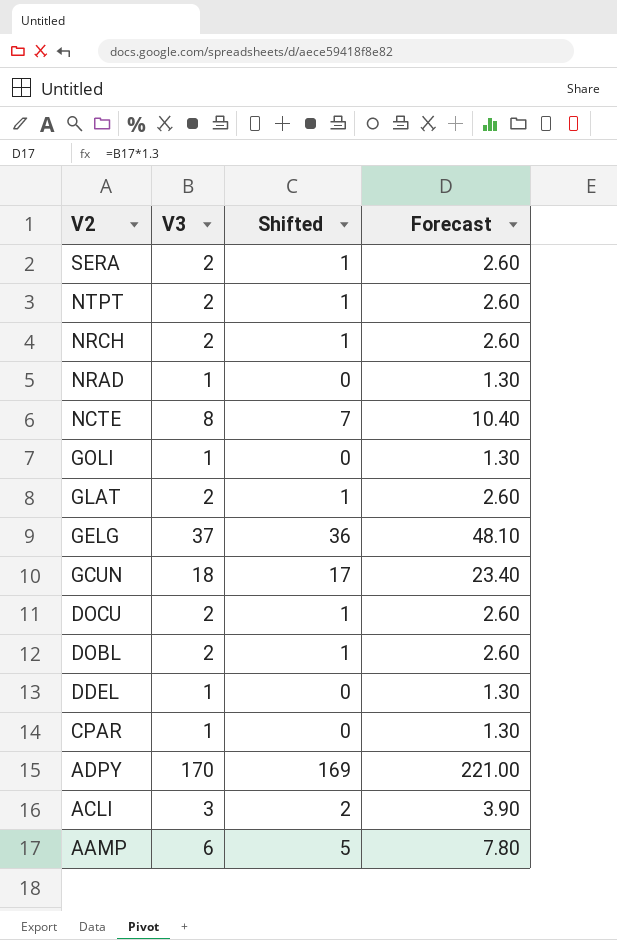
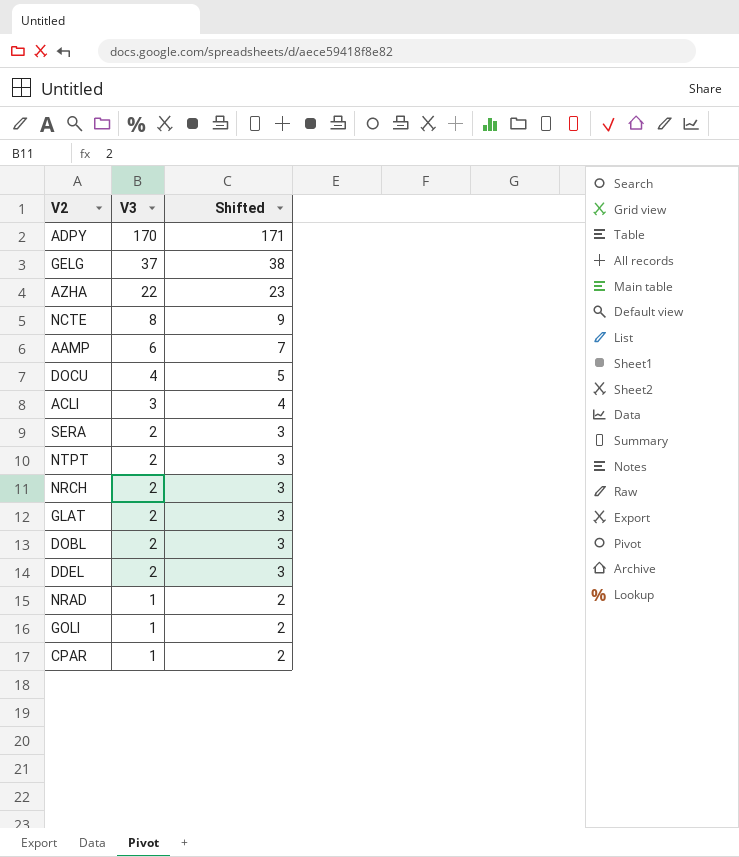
row order: V2 descending -> V3 descending
column Forecast | formula: [V3] * 1.3 -> none
column Shifted | formula: [V3] - 1 -> [V3] + 1
row GCUN: 18 | 17 | 23.40 -> none
row AZHA: none -> 22 | 23
DOCU | V3: 2 -> 4
DDEL | V3: 1 -> 2

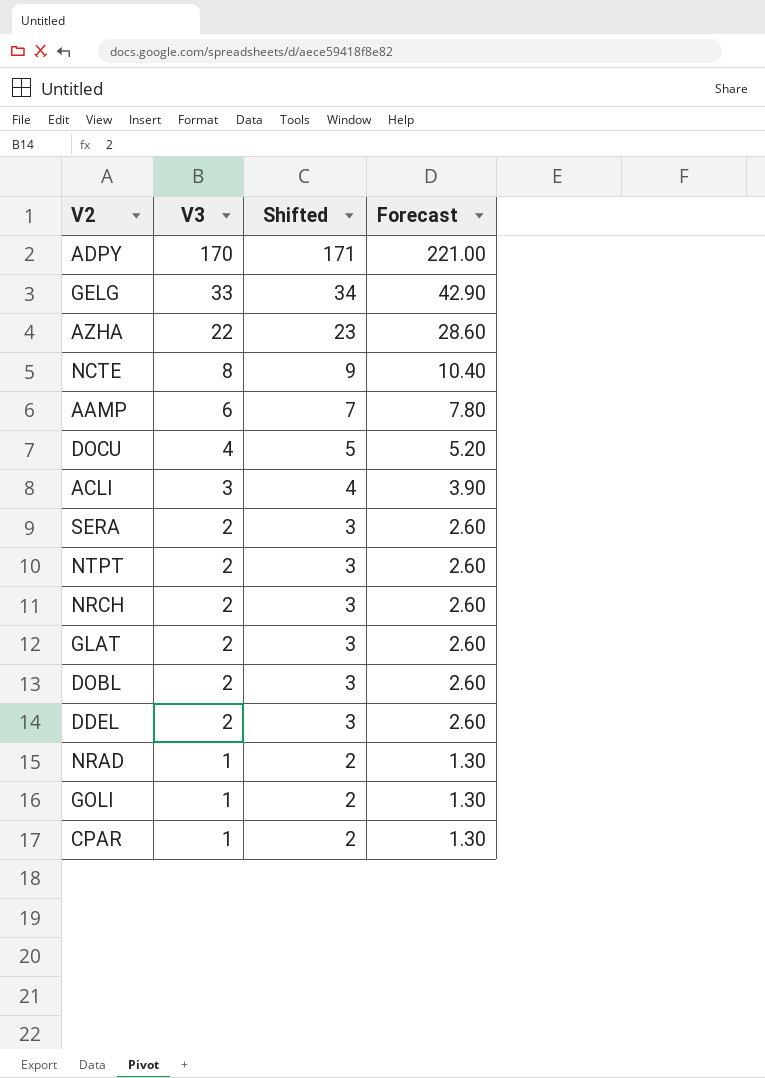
column Forecast | formula: none -> [V3] * 1.3
GELG | V3: 37 -> 33
GELG | Shifted: 38 -> 34

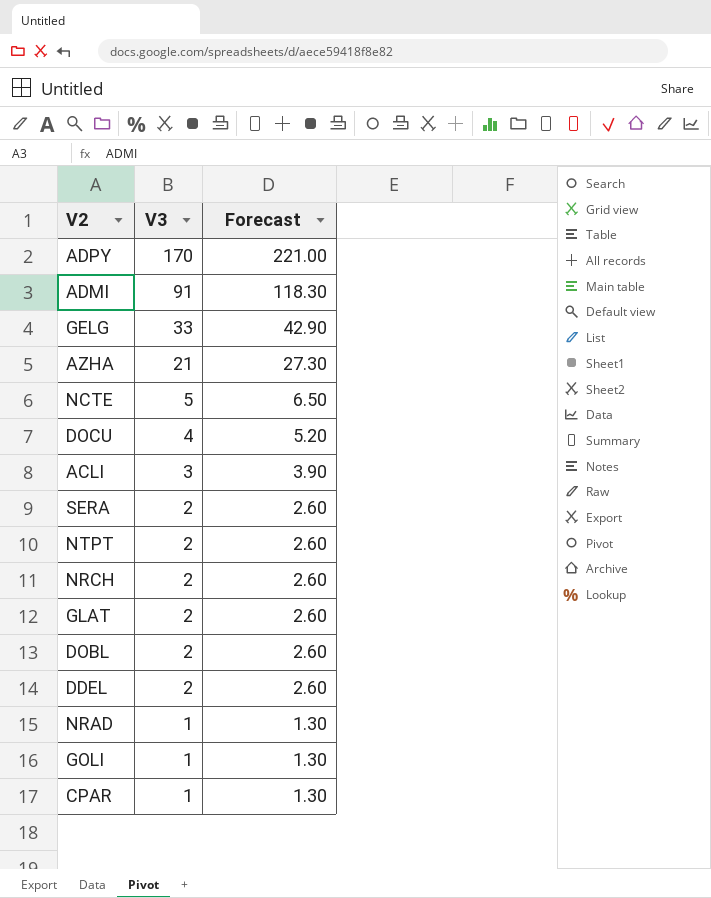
column Shifted | formula: [V3] + 1 -> none
row AAMP: 6 | 7 | 7.80 -> none
row ADMI: none -> 91 | 118.30
AZHA | V3: 22 -> 21
AZHA | Forecast: 28.60 -> 27.30
NCTE | V3: 8 -> 5
NCTE | Forecast: 10.40 -> 6.50

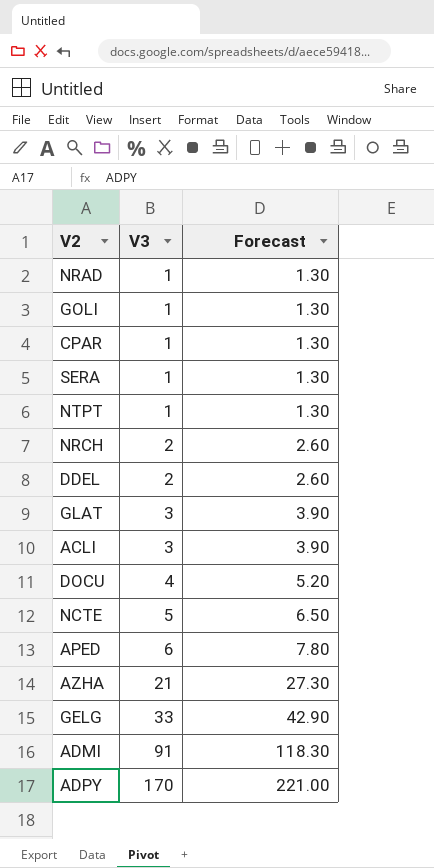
row order: V3 descending -> V3 ascending
row DOBL: 2 | 2.60 -> none
SERA | V3: 2 -> 1
SERA | Forecast: 2.60 -> 1.30
NTPT | V3: 2 -> 1
NTPT | Forecast: 2.60 -> 1.30
GLAT | V3: 2 -> 3
GLAT | Forecast: 2.60 -> 3.90
row APED: none -> 6 | 7.80

